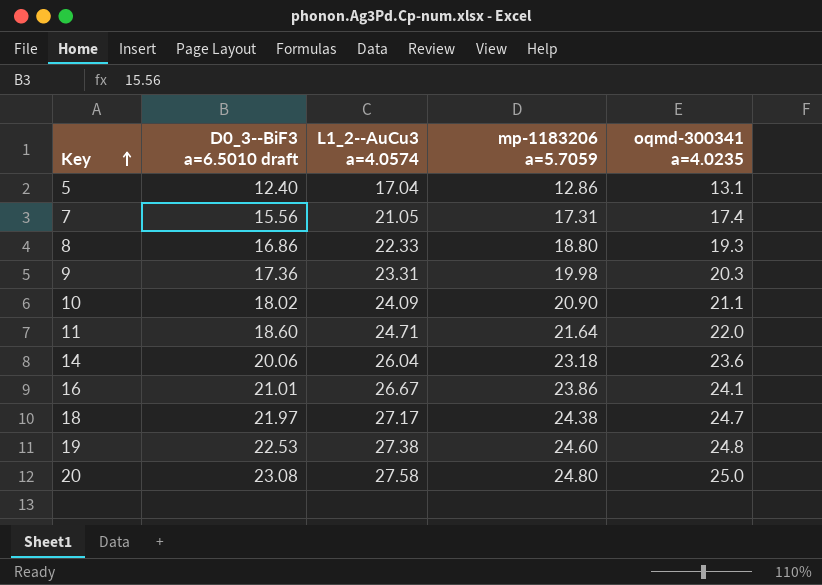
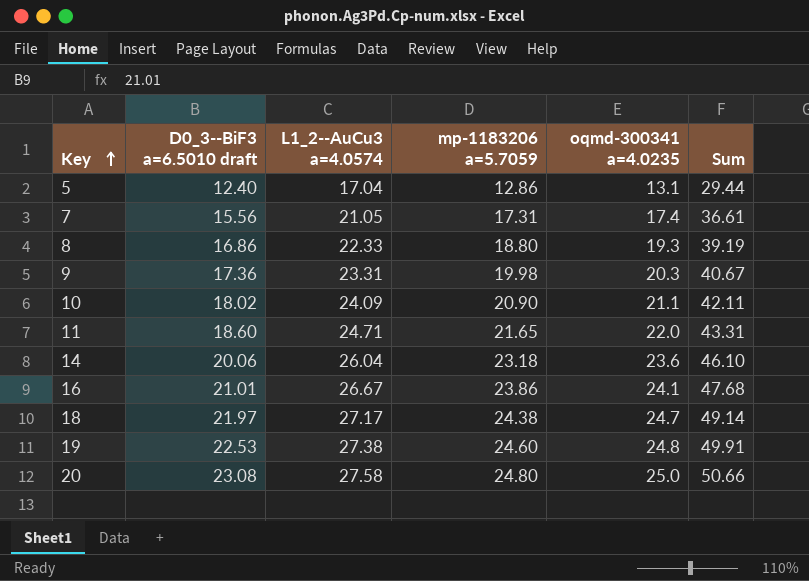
column Sum | formula: none -> [D0_3--BiF3 a=6.5010 draft] + [L1_2--AuCu3 a=4.0574]
11 | mp-1183206 a=5.7059: 21.64 -> 21.65

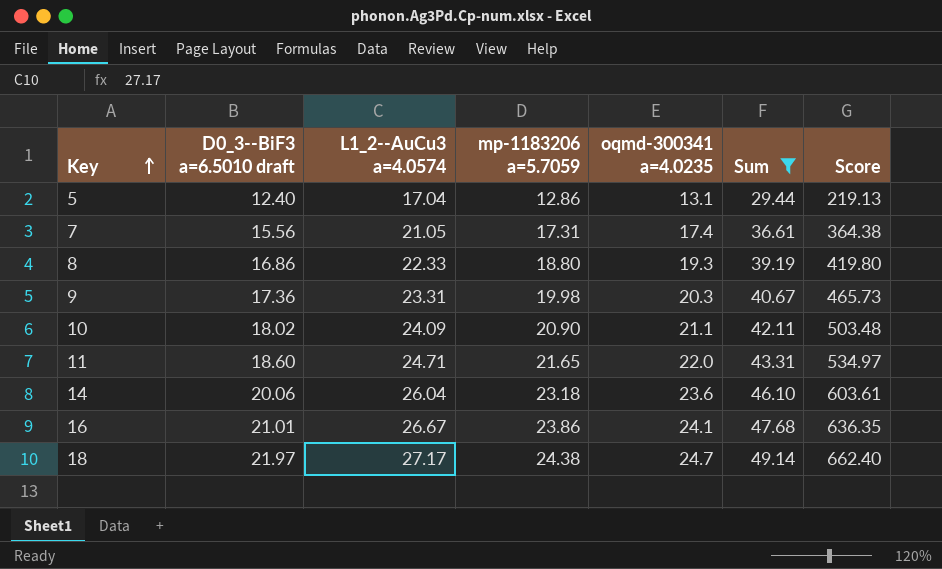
filter: none -> Sum <= 49.14
column Score | formula: none -> [L1_2--AuCu3 a=4.0574] * [mp-1183206 a=5.7059]

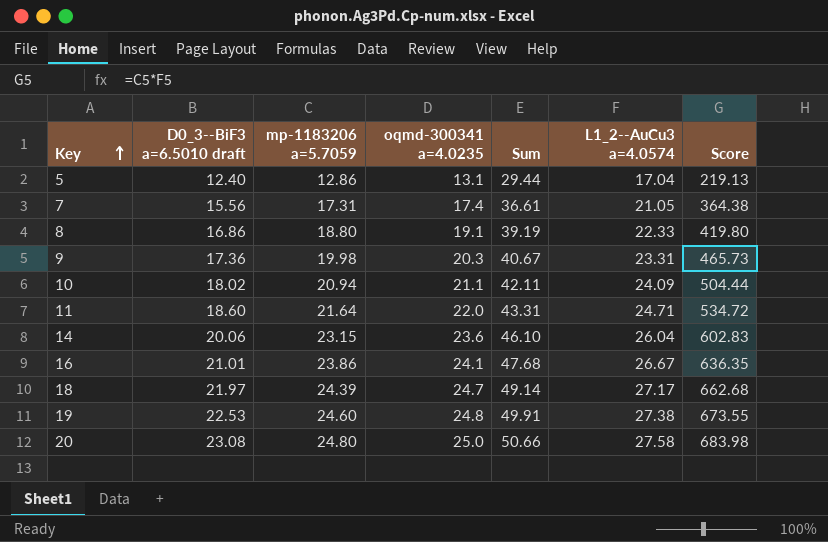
filter: Sum <= 49.14 -> none
column L1_2--AuCu3 a=4.0574 | position: 3 -> 6
8 | oqmd-300341 a=4.0235: 19.3 -> 19.1
10 | mp-1183206 a=5.7059: 20.90 -> 20.94
10 | Score: 503.48 -> 504.44
11 | mp-1183206 a=5.7059: 21.65 -> 21.64
11 | Score: 534.97 -> 534.72
14 | mp-1183206 a=5.7059: 23.18 -> 23.15
14 | Score: 603.61 -> 602.83
18 | mp-1183206 a=5.7059: 24.38 -> 24.39
18 | Score: 662.40 -> 662.68

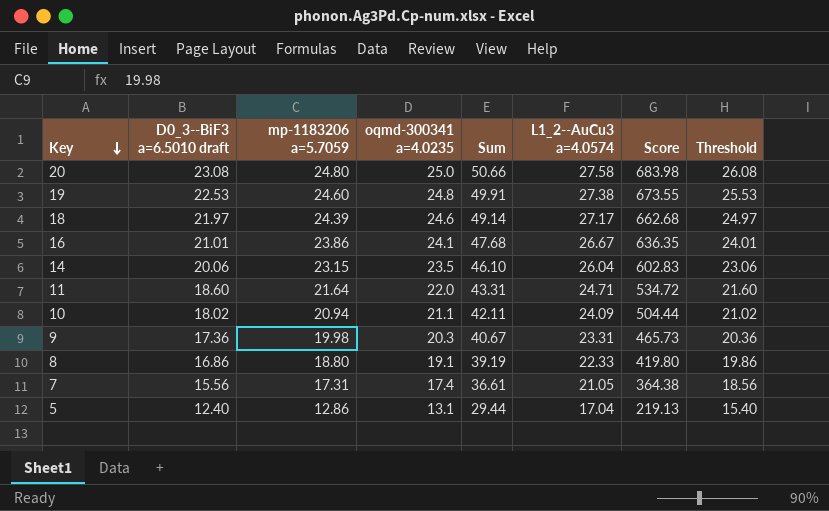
row order: Key ascending -> Key descending
column Threshold | formula: none -> [D0_3--BiF3 a=6.5010 draft] + 3
18 | oqmd-300341 a=4.0235: 24.7 -> 24.6
14 | oqmd-300341 a=4.0235: 23.6 -> 23.5

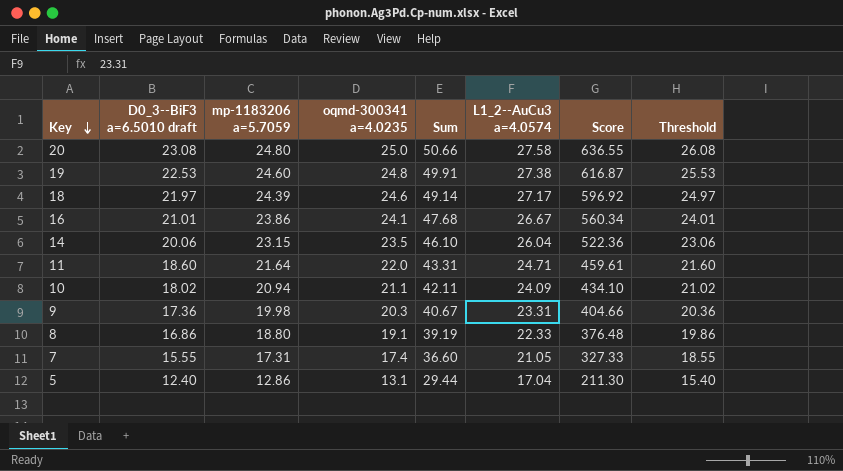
column Score | formula: [mp-1183206 a=5.7059] * [L1_2--AuCu3 a=4.0574] -> [D0_3--BiF3 a=6.5010 draft] * [L1_2--AuCu3 a=4.0574]
7 | D0_3--BiF3 a=6.5010 draft: 15.56 -> 15.55
7 | Sum: 36.61 -> 36.60
7 | Threshold: 18.56 -> 18.55

